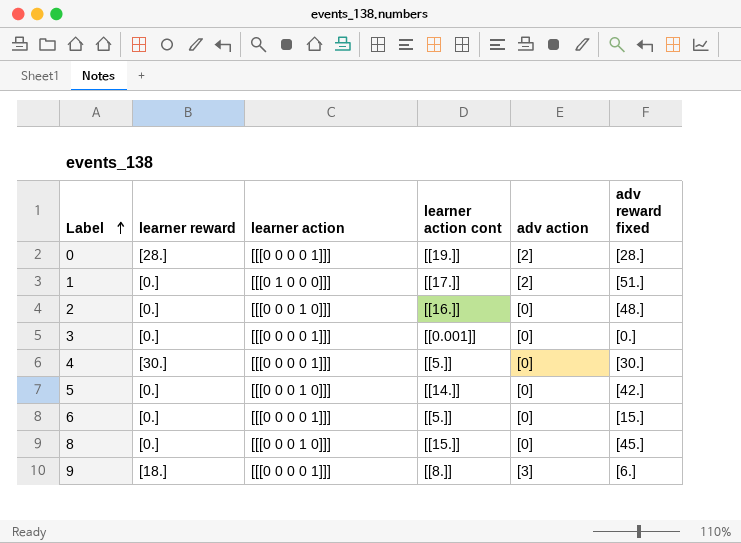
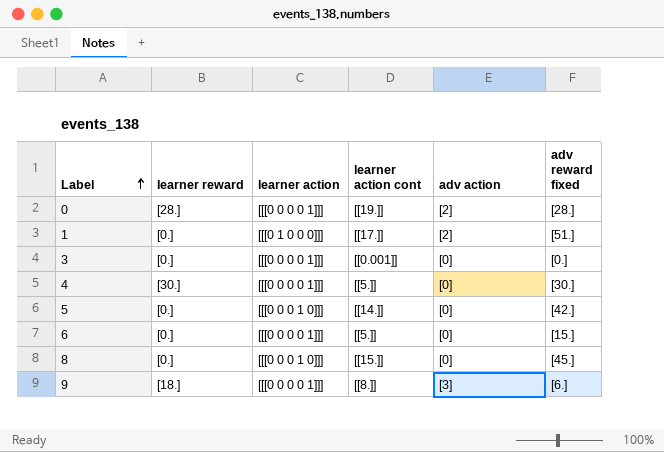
row 2: [0.] | [[[0 0 0 1 0]]] | [[16.]] | [0] | [48.] -> none

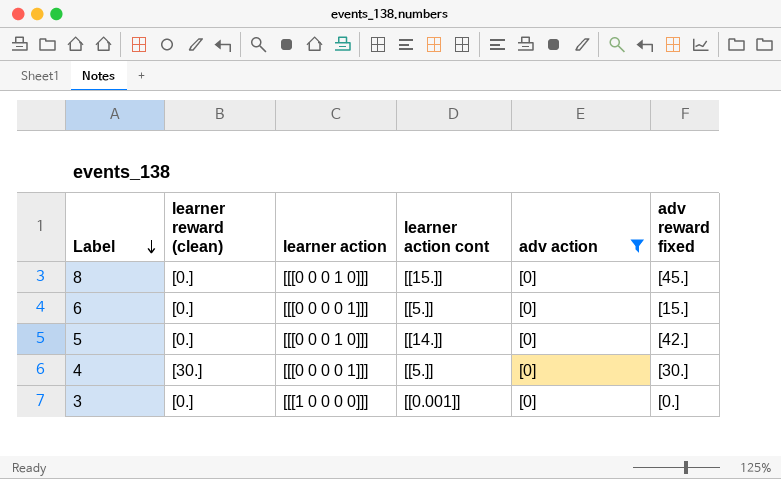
filter: none -> adv action = [0]
row order: Label ascending -> Label descending
column name: learner reward -> learner reward (clean)
3 | learner action: [[[0 0 0 0 1]]] -> [[[1 0 0 0 0]]]

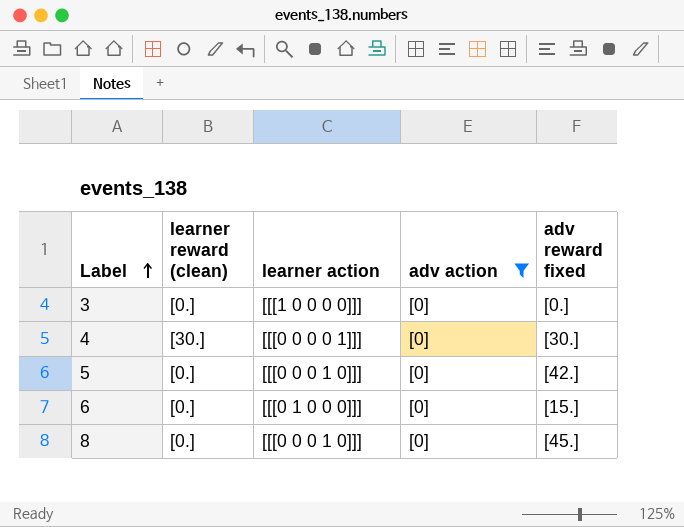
row order: Label descending -> Label ascending
column learner action cont | position: 4 -> none
6 | learner action: [[[0 0 0 0 1]]] -> [[[0 1 0 0 0]]]

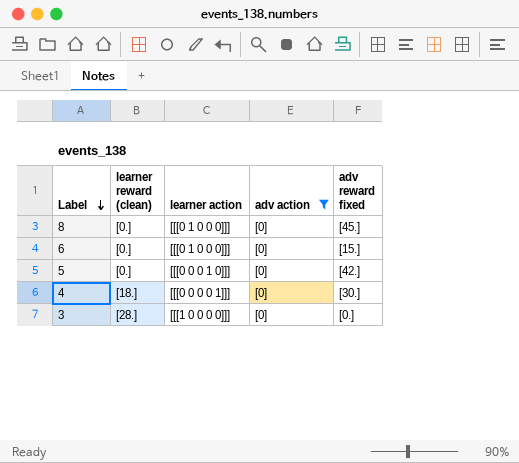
row order: Label ascending -> Label descending
8 | learner action: [[[0 0 0 1 0]]] -> [[[0 1 0 0 0]]]
4 | learner reward (clean): [30.] -> [18.]
3 | learner reward (clean): [0.] -> [28.]

